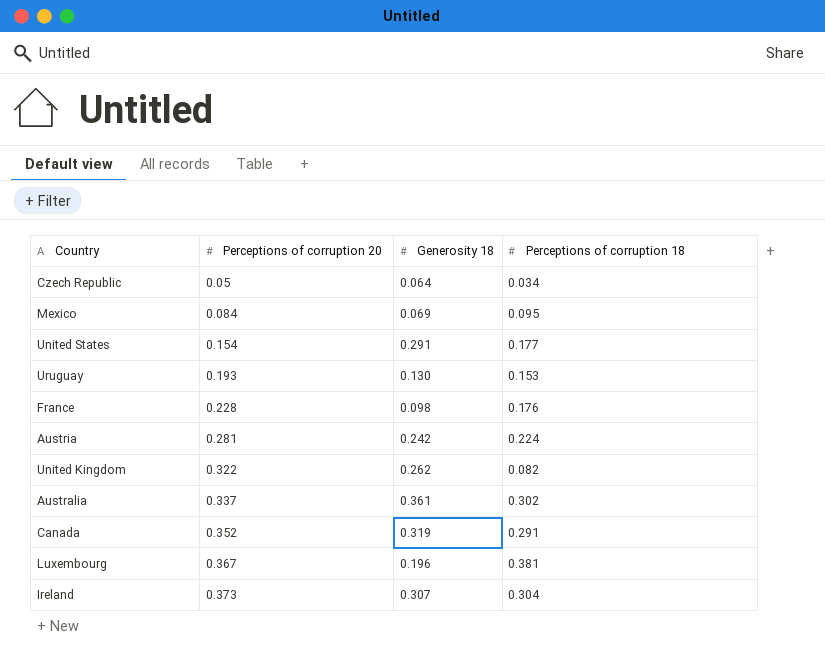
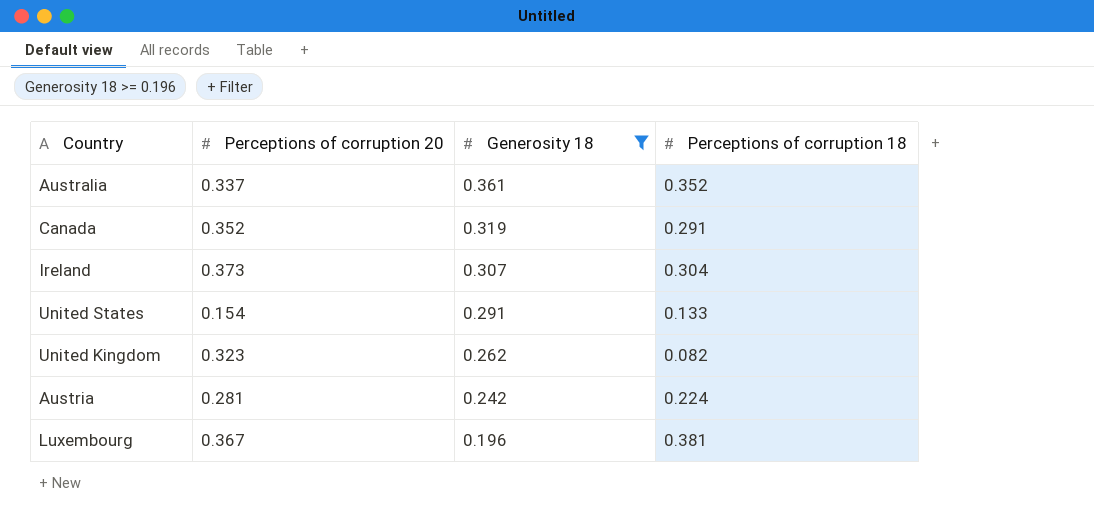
filter: none -> Generosity 18 >= 0.196
row order: Perceptions of corruption 20 ascending -> Generosity 18 descending
Australia | Perceptions of corruption 18: 0.302 -> 0.352
United States | Perceptions of corruption 18: 0.177 -> 0.133
United Kingdom | Perceptions of corruption 20: 0.322 -> 0.323

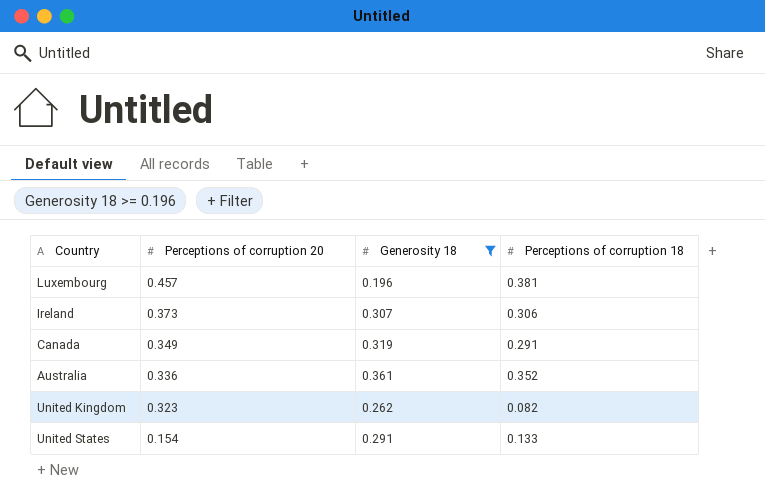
row order: Generosity 18 descending -> Perceptions of corruption 20 descending
row Austria: 0.281 | 0.242 | 0.224 -> none
Luxembourg | Perceptions of corruption 20: 0.367 -> 0.457
Ireland | Perceptions of corruption 18: 0.304 -> 0.306
Canada | Perceptions of corruption 20: 0.352 -> 0.349
Australia | Perceptions of corruption 20: 0.337 -> 0.336

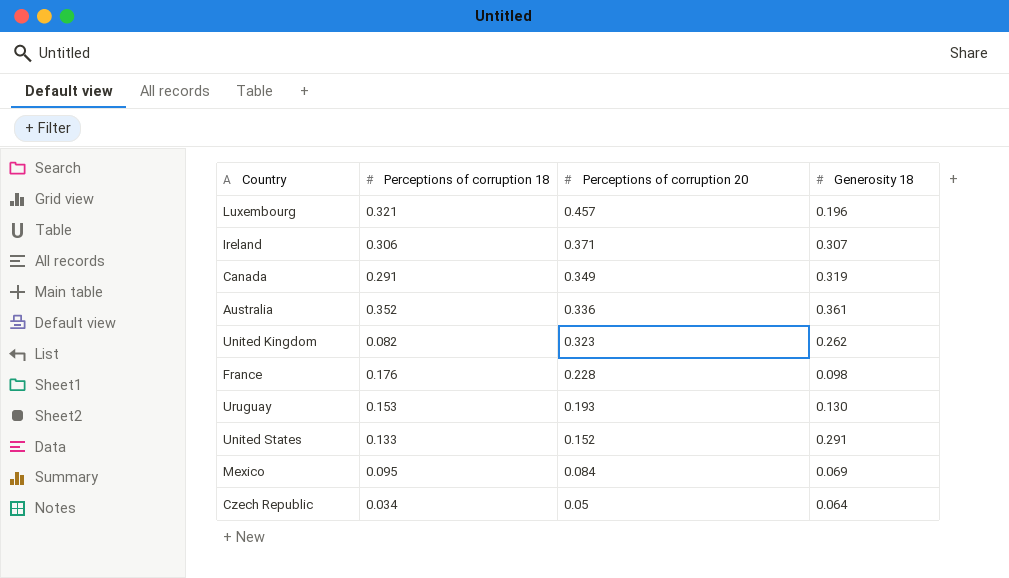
filter: Generosity 18 >= 0.196 -> none
column Perceptions of corruption 18 | position: 4 -> 2
Luxembourg | Perceptions of corruption 18: 0.381 -> 0.321
Ireland | Perceptions of corruption 20: 0.373 -> 0.371
United States | Perceptions of corruption 20: 0.154 -> 0.152

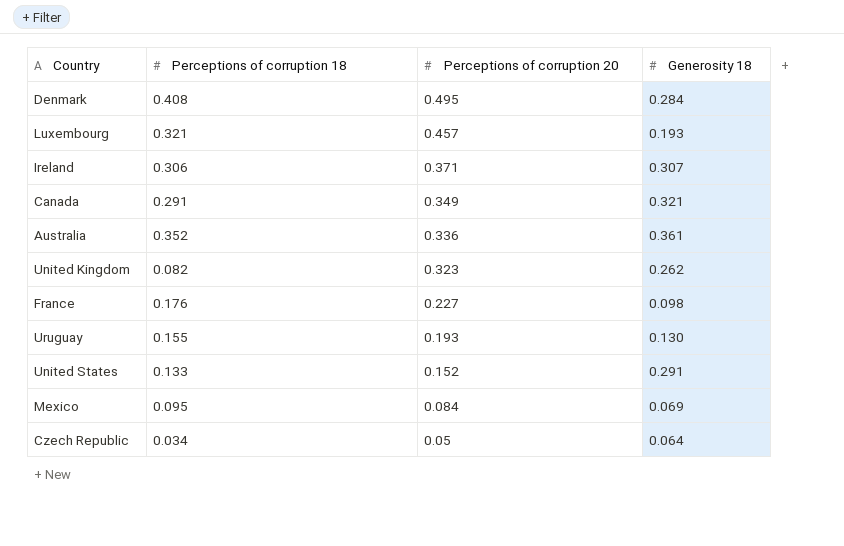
row Denmark: none -> 0.408 | 0.495 | 0.284
Luxembourg | Generosity 18: 0.196 -> 0.193
Canada | Generosity 18: 0.319 -> 0.321
France | Perceptions of corruption 20: 0.228 -> 0.227
Uruguay | Perceptions of corruption 18: 0.153 -> 0.155

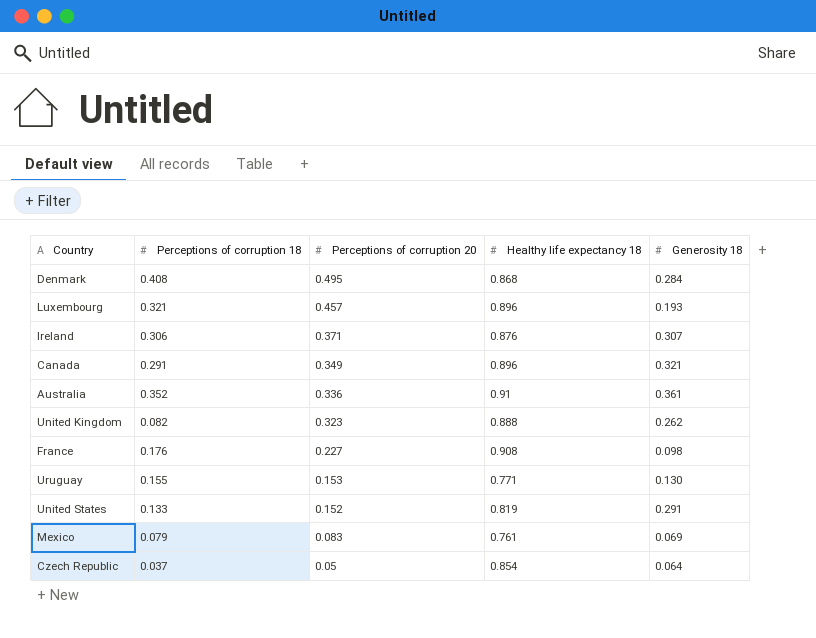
column Healthy life expectancy 18 | position: none -> 4
Uruguay | Perceptions of corruption 20: 0.193 -> 0.153
Mexico | Perceptions of corruption 18: 0.095 -> 0.079
Mexico | Perceptions of corruption 20: 0.084 -> 0.083
Czech Republic | Perceptions of corruption 18: 0.034 -> 0.037

